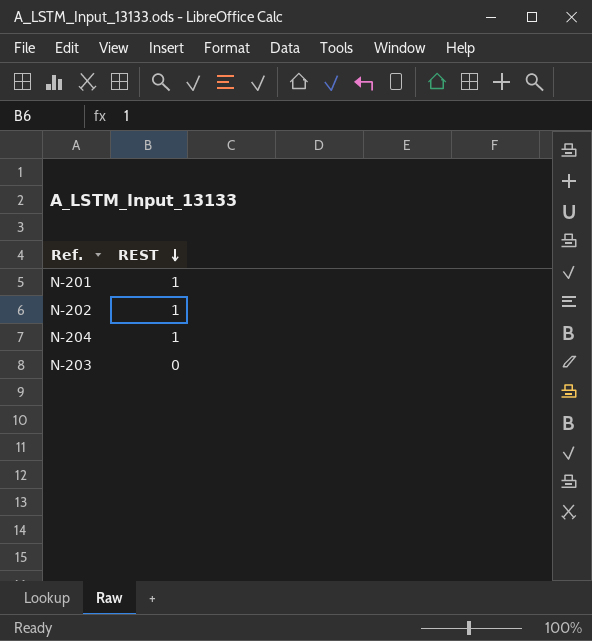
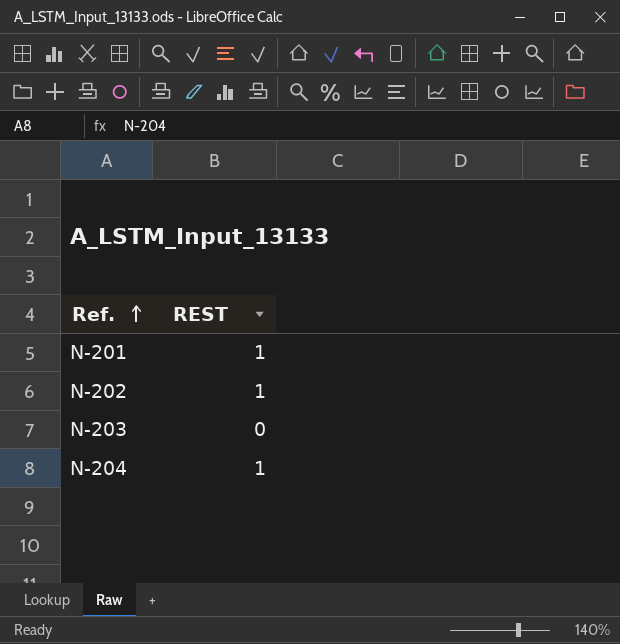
row order: REST descending -> Ref. ascending

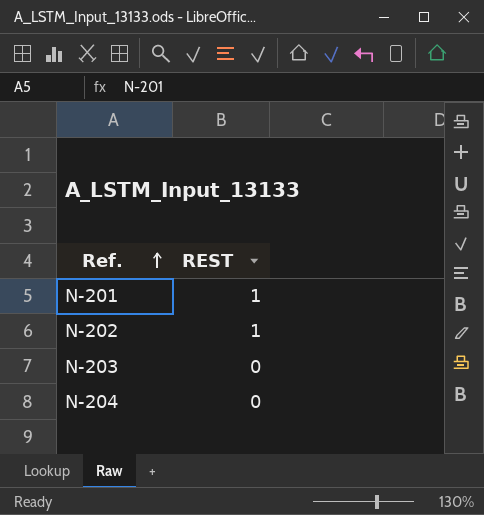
N-204 | REST: 1 -> 0

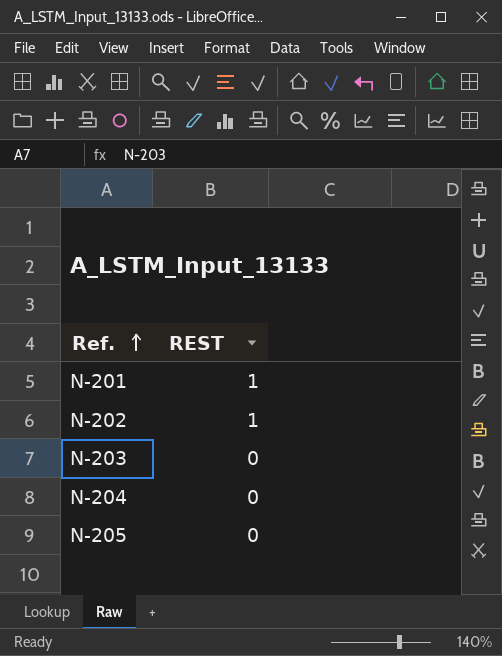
row N-205: none -> 0

